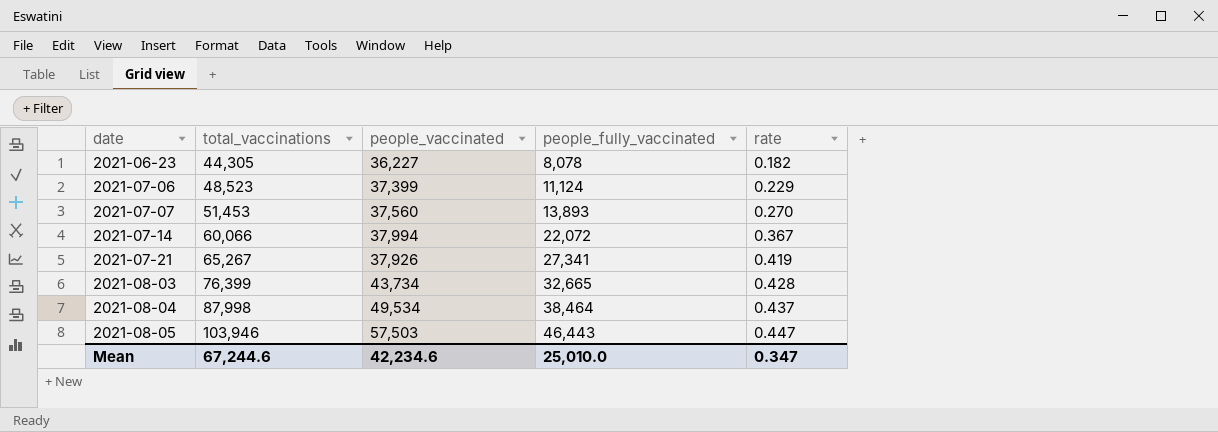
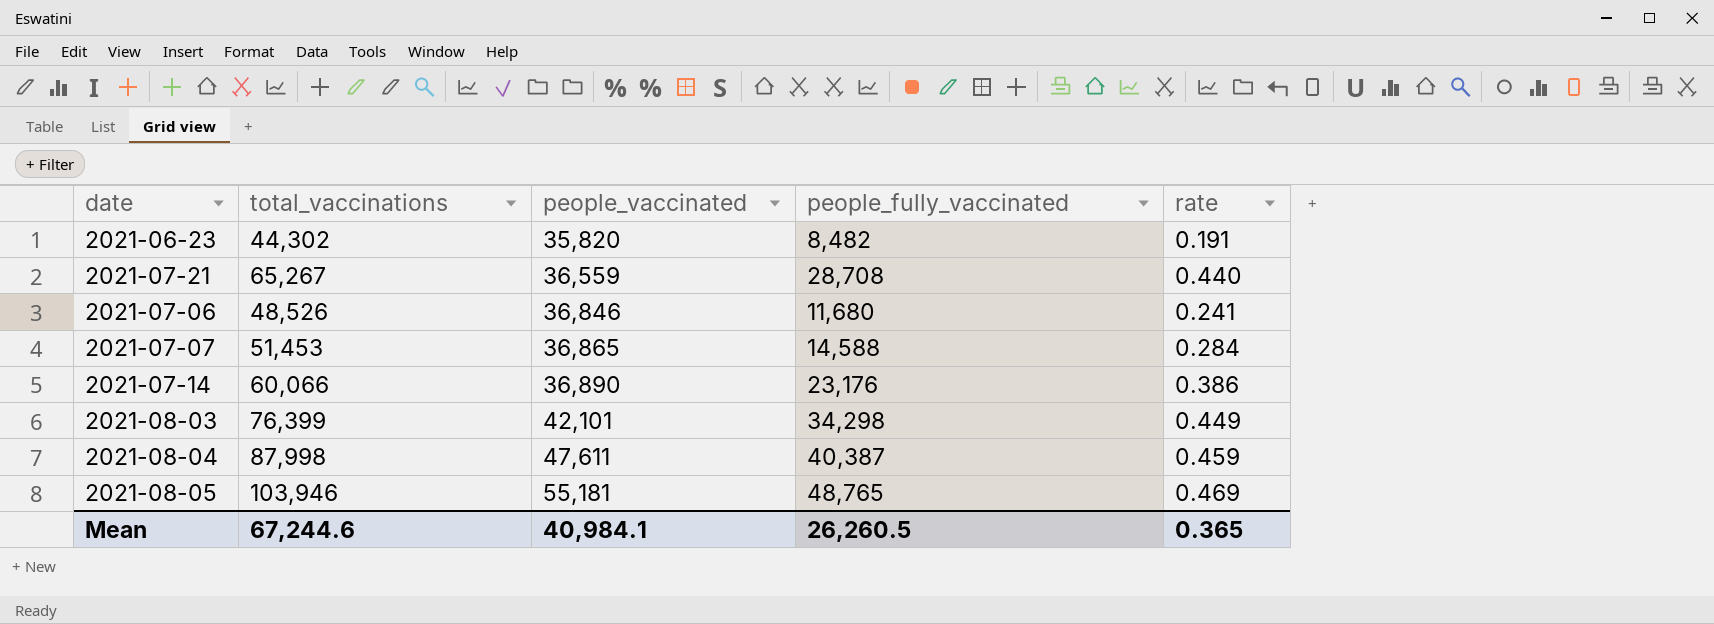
row order: date ascending -> people_vaccinated ascending
2021-06-23 | total_vaccinations: 44,305 -> 44,302
2021-06-23 | people_vaccinated: 36,227 -> 35,820
2021-06-23 | people_fully_vaccinated: 8,078 -> 8,482
2021-06-23 | rate: 0.182 -> 0.191
2021-07-21 | people_vaccinated: 37,926 -> 36,559
2021-07-21 | people_fully_vaccinated: 27,341 -> 28,708
2021-07-21 | rate: 0.419 -> 0.440
2021-07-06 | total_vaccinations: 48,523 -> 48,526
2021-07-06 | people_vaccinated: 37,399 -> 36,846
2021-07-06 | people_fully_vaccinated: 11,124 -> 11,680
2021-07-06 | rate: 0.229 -> 0.241
2021-07-07 | people_vaccinated: 37,560 -> 36,865
2021-07-07 | people_fully_vaccinated: 13,893 -> 14,588
2021-07-07 | rate: 0.270 -> 0.284
2021-07-14 | people_vaccinated: 37,994 -> 36,890
2021-07-14 | people_fully_vaccinated: 22,072 -> 23,176
2021-07-14 | rate: 0.367 -> 0.386
2021-08-03 | people_vaccinated: 43,734 -> 42,101
2021-08-03 | people_fully_vaccinated: 32,665 -> 34,298
2021-08-03 | rate: 0.428 -> 0.449
2021-08-04 | people_vaccinated: 49,534 -> 47,611
2021-08-04 | people_fully_vaccinated: 38,464 -> 40,387
2021-08-04 | rate: 0.437 -> 0.459
2021-08-05 | people_vaccinated: 57,503 -> 55,181
2021-08-05 | people_fully_vaccinated: 46,443 -> 48,765
2021-08-05 | rate: 0.447 -> 0.469
Mean | people_vaccinated: 42,234.6 -> 40,984.1
Mean | people_fully_vaccinated: 25,010.0 -> 26,260.5
Mean | rate: 0.347 -> 0.365

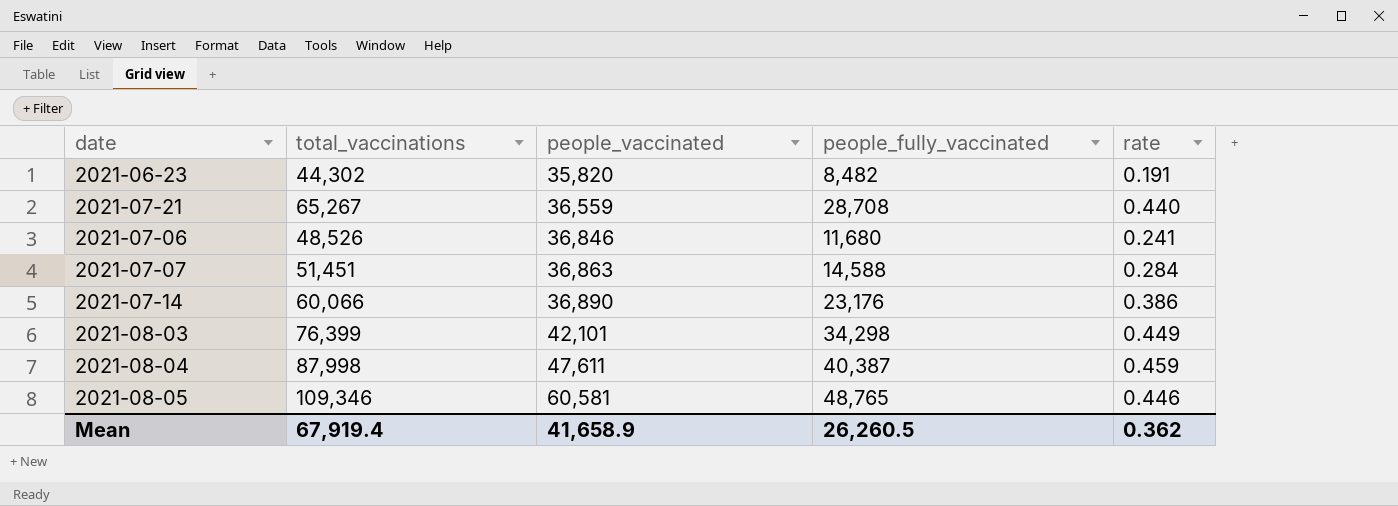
2021-07-07 | total_vaccinations: 51,453 -> 51,451
2021-07-07 | people_vaccinated: 36,865 -> 36,863
2021-08-05 | total_vaccinations: 103,946 -> 109,346
2021-08-05 | people_vaccinated: 55,181 -> 60,581
2021-08-05 | rate: 0.469 -> 0.446
Mean | total_vaccinations: 67,244.6 -> 67,919.4
Mean | people_vaccinated: 40,984.1 -> 41,658.9
Mean | rate: 0.365 -> 0.362

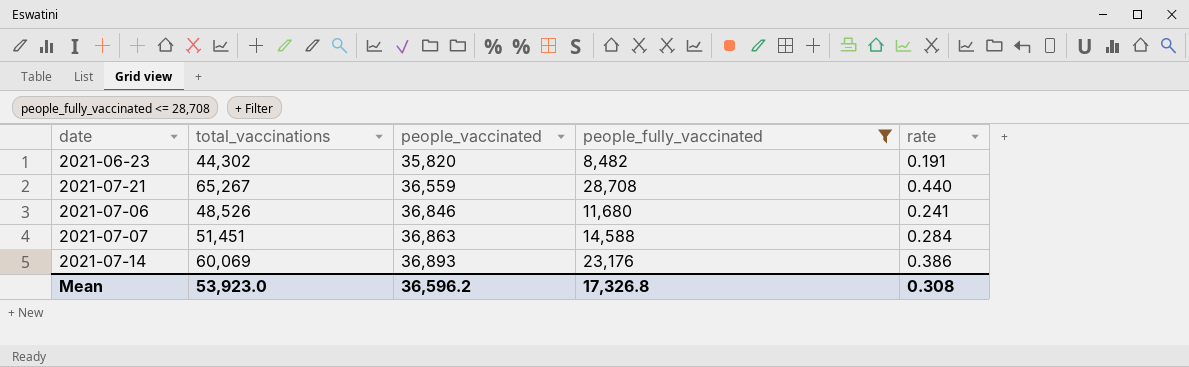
filter: none -> people_fully_vaccinated <= 28,708
2021-07-14 | total_vaccinations: 60,066 -> 60,069
2021-07-14 | people_vaccinated: 36,890 -> 36,893
Mean | total_vaccinations: 67,919.4 -> 53,923.0
Mean | people_vaccinated: 41,658.9 -> 36,596.2
Mean | people_fully_vaccinated: 26,260.5 -> 17,326.8
Mean | rate: 0.362 -> 0.308

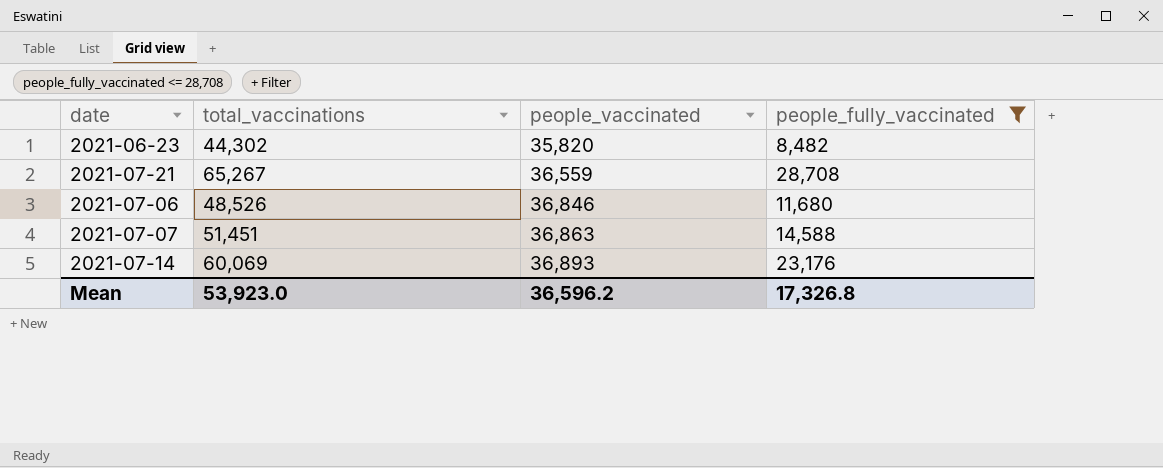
column rate | formula: [people_fully_vaccinated] / [total_vaccinations] -> none

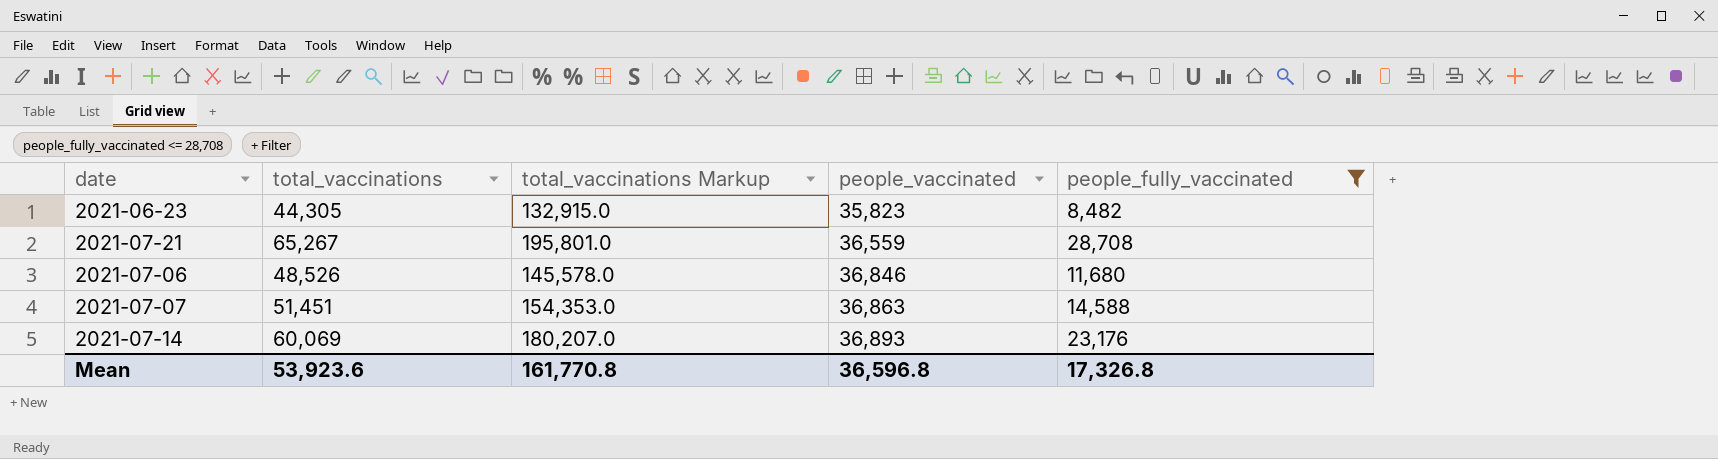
column total_vaccinations Markup | formula: none -> [total_vaccinations] * 3
2021-06-23 | total_vaccinations: 44,302 -> 44,305
2021-06-23 | people_vaccinated: 35,820 -> 35,823
Mean | total_vaccinations: 53,923.0 -> 53,923.6
Mean | people_vaccinated: 36,596.2 -> 36,596.8

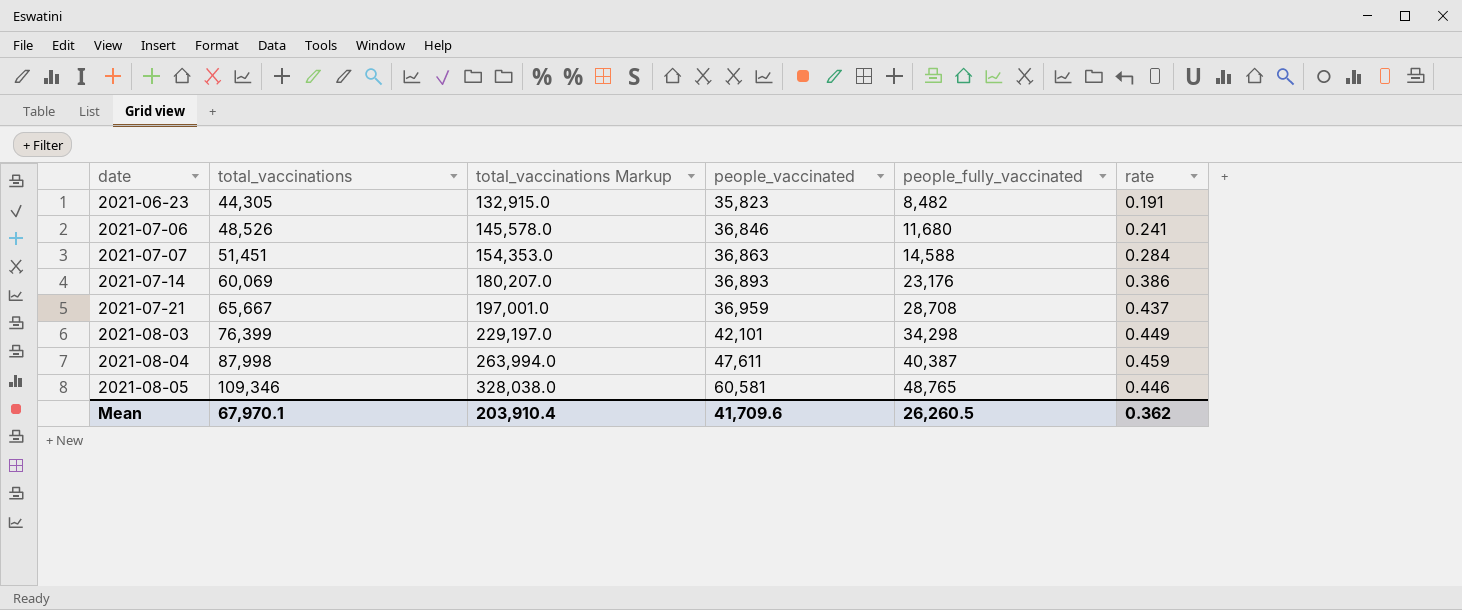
filter: people_fully_vaccinated <= 28,708 -> none
row order: people_vaccinated ascending -> date ascending
column rate | formula: none -> [people_fully_vaccinated] / [total_vaccinations]
2021-07-21 | total_vaccinations: 65,267 -> 65,667
2021-07-21 | total_vaccinations Markup: 195,801.0 -> 197,001.0
2021-07-21 | people_vaccinated: 36,559 -> 36,959
Mean | total_vaccinations: 53,923.6 -> 67,970.1
Mean | total_vaccinations Markup: 161,770.8 -> 203,910.4
Mean | people_vaccinated: 36,596.8 -> 41,709.6
Mean | people_fully_vaccinated: 17,326.8 -> 26,260.5

